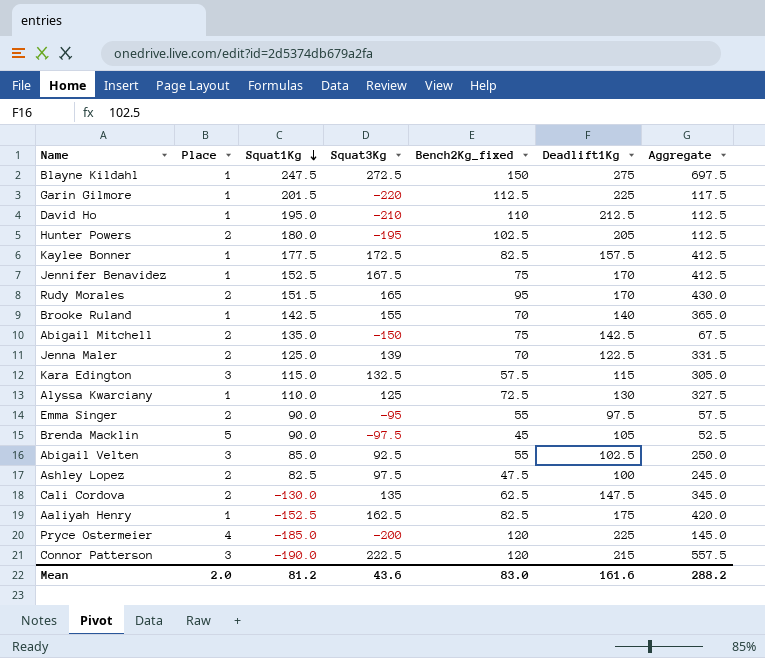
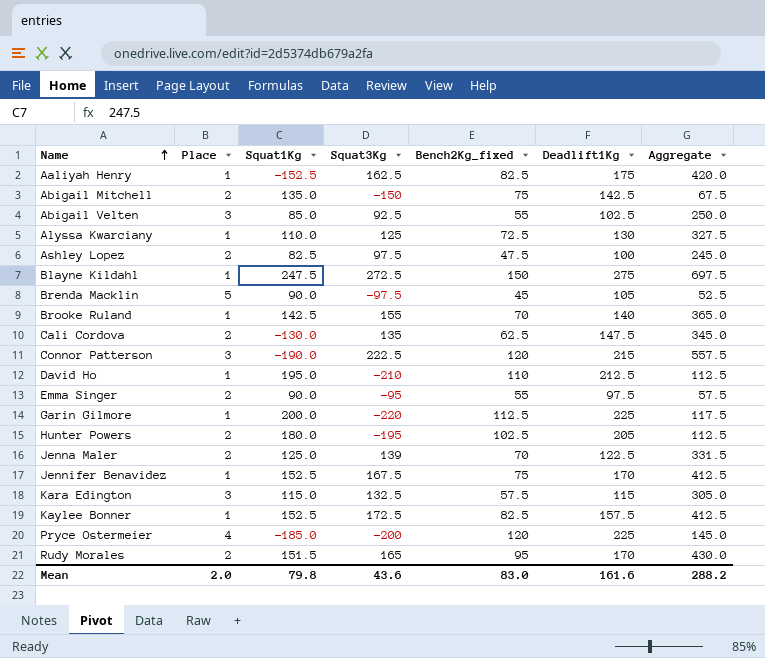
row order: Squat1Kg descending -> Name ascending
Garin Gilmore | Squat1Kg: 201.5 -> 200.0
Kaylee Bonner | Squat1Kg: 177.5 -> 152.5
Mean | Squat1Kg: 81.2 -> 79.8

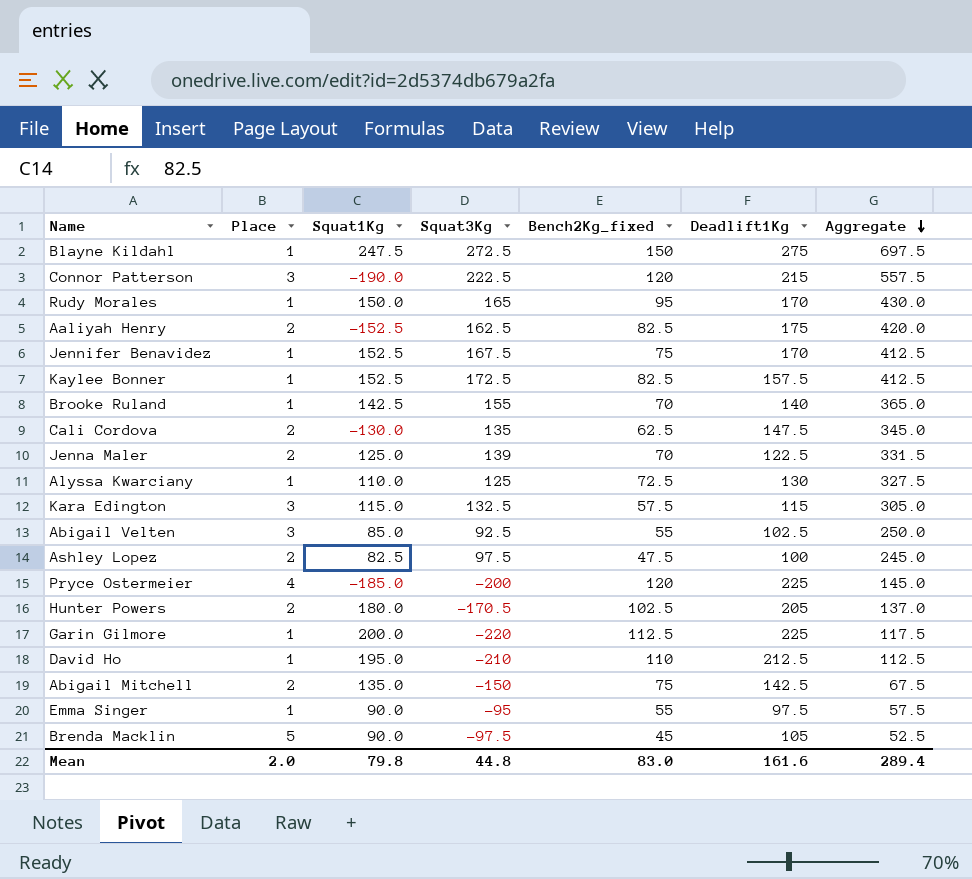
row order: Name ascending -> Aggregate descending
Rudy Morales | Place: 2 -> 1
Rudy Morales | Squat1Kg: 151.5 -> 150.0
Aaliyah Henry | Place: 1 -> 2
Hunter Powers | Squat3Kg: -195 -> -170.5
Hunter Powers | Aggregate: 112.5 -> 137.0
Emma Singer | Place: 2 -> 1
Mean | Squat3Kg: 43.6 -> 44.8
Mean | Aggregate: 288.2 -> 289.4

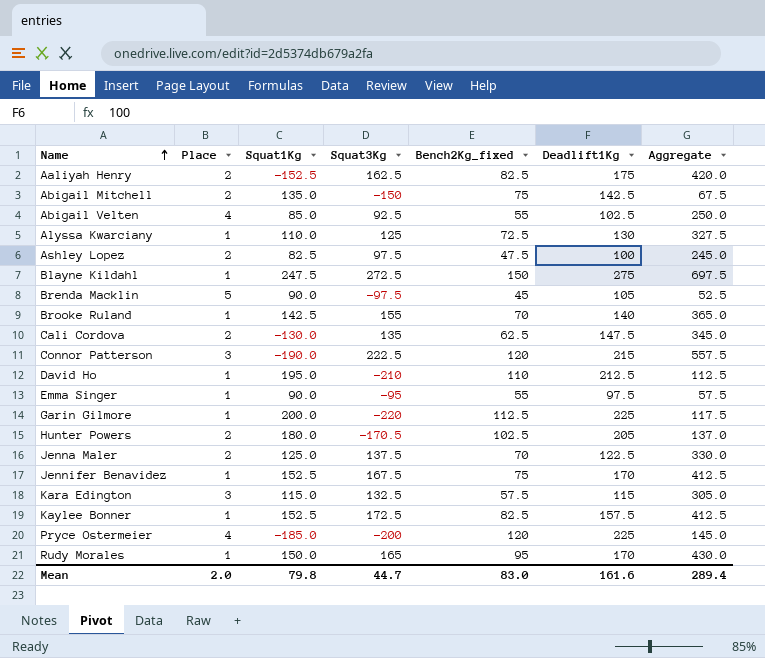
row order: Aggregate descending -> Name ascending
Abigail Velten | Place: 3 -> 4
Jenna Maler | Squat3Kg: 139 -> 137.5
Jenna Maler | Aggregate: 331.5 -> 330.0
Mean | Squat3Kg: 44.8 -> 44.7

